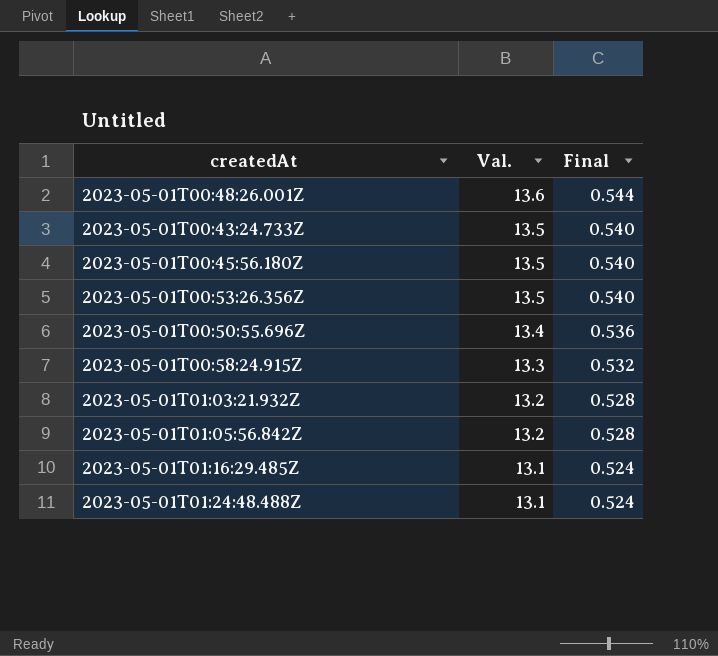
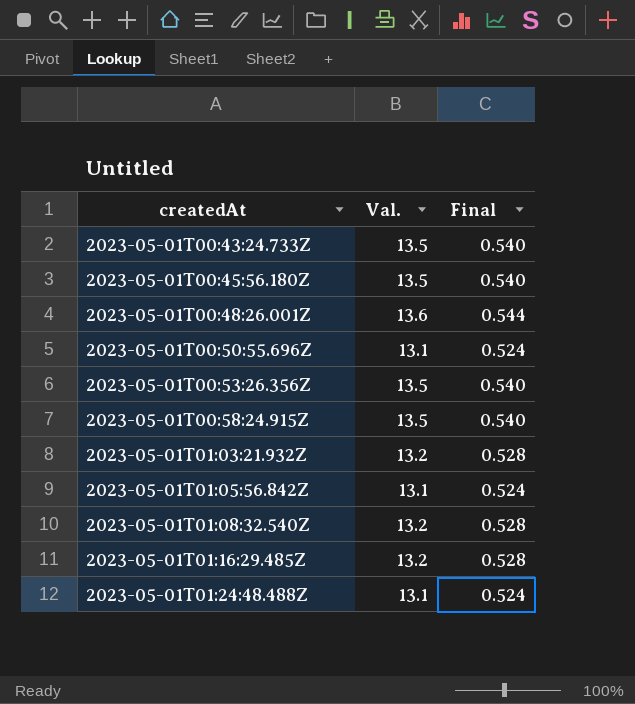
row order: Val. descending -> createdAt ascending
2023-05-01T00:50:55.696Z | Val.: 13.4 -> 13.1
2023-05-01T00:50:55.696Z | Final: 0.536 -> 0.524
2023-05-01T00:58:24.915Z | Val.: 13.3 -> 13.5
2023-05-01T00:58:24.915Z | Final: 0.532 -> 0.540
2023-05-01T01:05:56.842Z | Val.: 13.2 -> 13.1
2023-05-01T01:05:56.842Z | Final: 0.528 -> 0.524
row 2023-05-01T01:08:32.540Z: none -> 13.2 | 0.528
2023-05-01T01:16:29.485Z | Val.: 13.1 -> 13.2
2023-05-01T01:16:29.485Z | Final: 0.524 -> 0.528

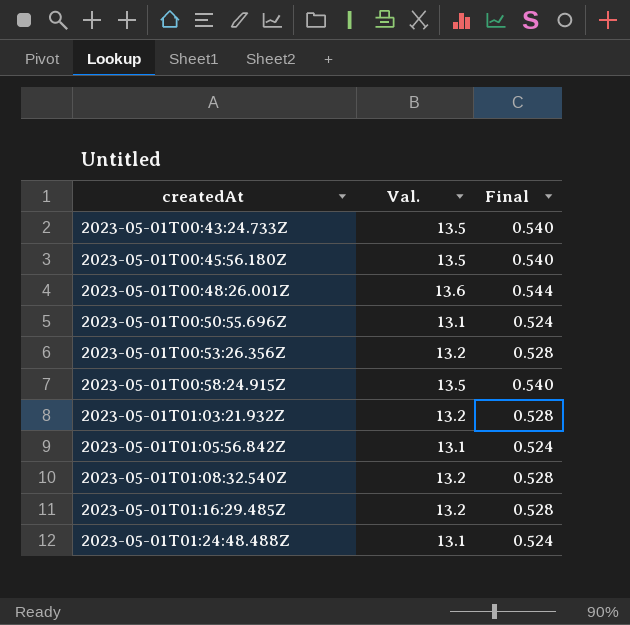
2023-05-01T00:53:26.356Z | Val.: 13.5 -> 13.2
2023-05-01T00:53:26.356Z | Final: 0.540 -> 0.528

